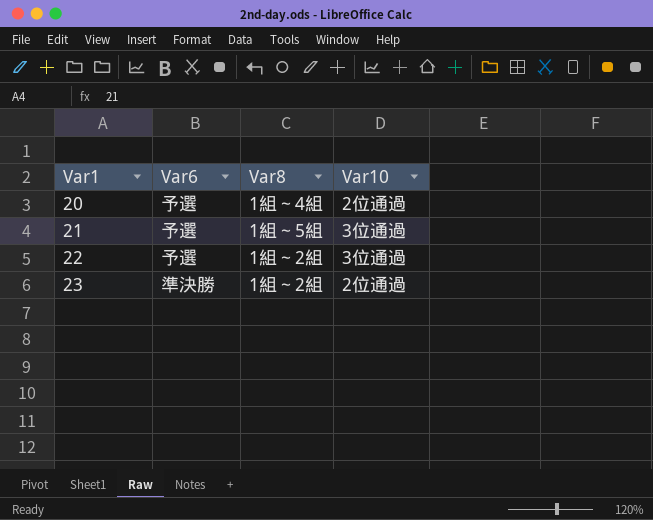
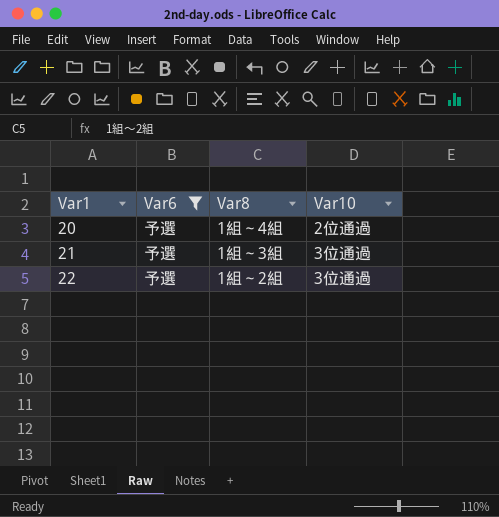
filter: none -> Var6 = 予選
21 | Var8: 1組～5組 -> 1組～3組

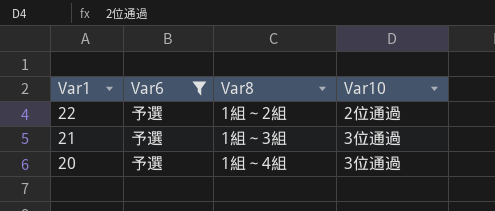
row order: Var1 ascending -> Var1 descending
22 | Var10: 3位通過 -> 2位通過
20 | Var10: 2位通過 -> 3位通過

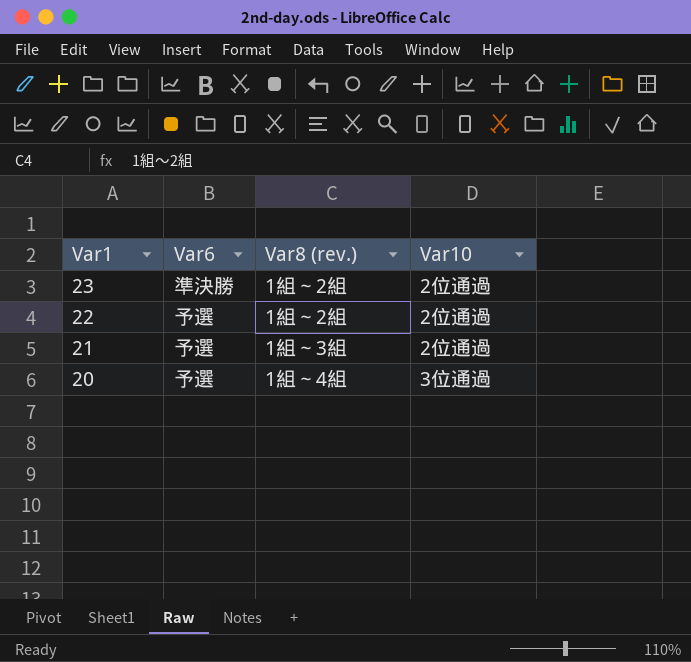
filter: Var6 = 予選 -> none
column name: Var8 -> Var8 (rev.)
21 | Var10: 3位通過 -> 2位通過

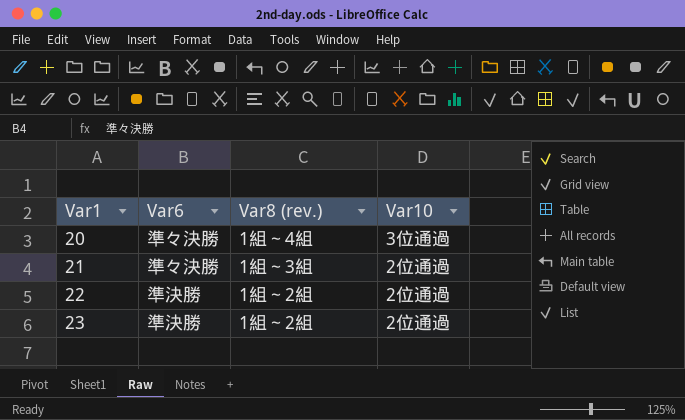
row order: Var1 descending -> Var1 ascending
20 | Var6: 予選 -> 準々決勝
21 | Var6: 予選 -> 準々決勝
22 | Var6: 予選 -> 準決勝

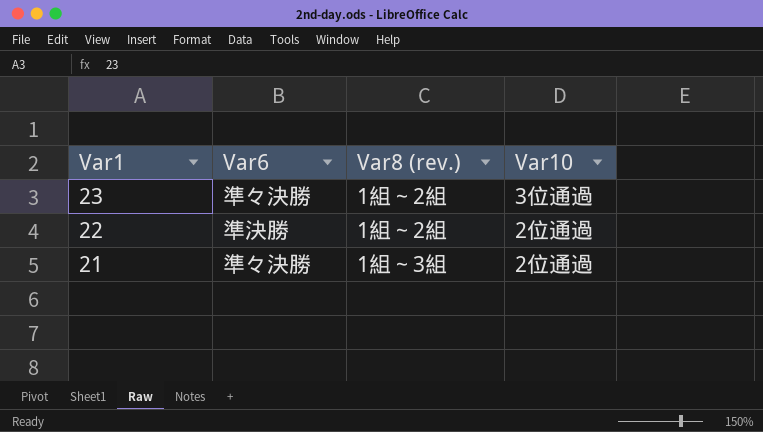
row order: Var1 ascending -> Var1 descending
row 20: 準々決勝 | 1組～4組 | 3位通過 -> none
23 | Var6: 準決勝 -> 準々決勝
23 | Var10: 2位通過 -> 3位通過

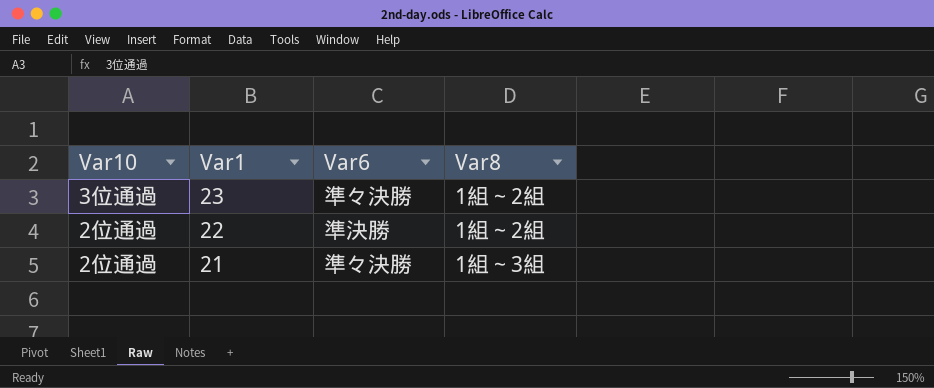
column Var10 | position: 4 -> 1
column name: Var8 (rev.) -> Var8

